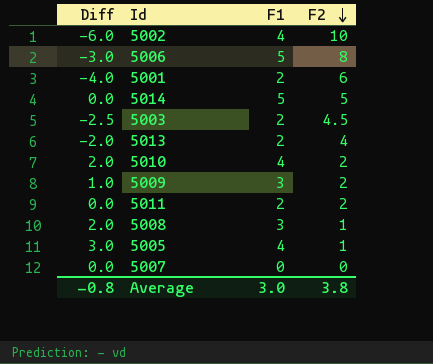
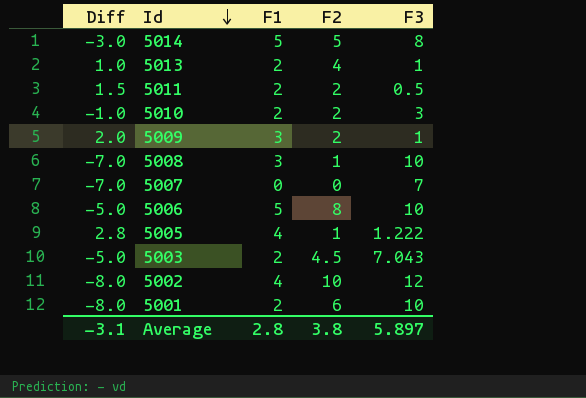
row order: F2 descending -> Id descending
column Diff | formula: [F1] - [F2] -> [F1] - [F3]
column F3 | position: none -> 5
5010 | F1: 4 -> 2
Average | Diff: -0.8 -> -3.1
Average | F1: 3.0 -> 2.8

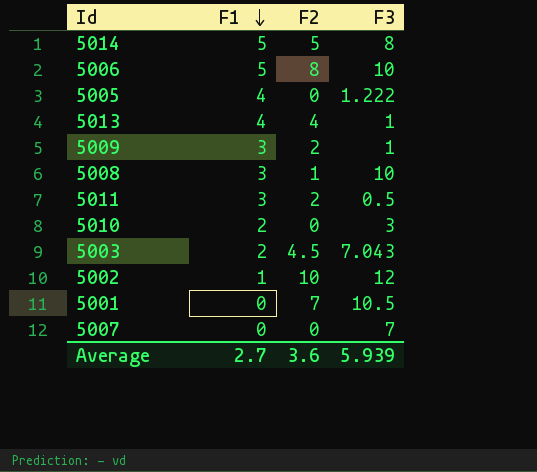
row order: Id descending -> F1 descending
column Diff | formula: [F1] - [F3] -> none
5005 | F2: 1 -> 0
5013 | F1: 2 -> 4
5011 | F1: 2 -> 3
5010 | F2: 2 -> 0
5002 | F1: 4 -> 1
5001 | F1: 2 -> 0
5001 | F2: 6 -> 7
5001 | F3: 10 -> 10.5
Average | F1: 2.8 -> 2.7
Average | F2: 3.8 -> 3.6
Average | F3: 5.897 -> 5.939

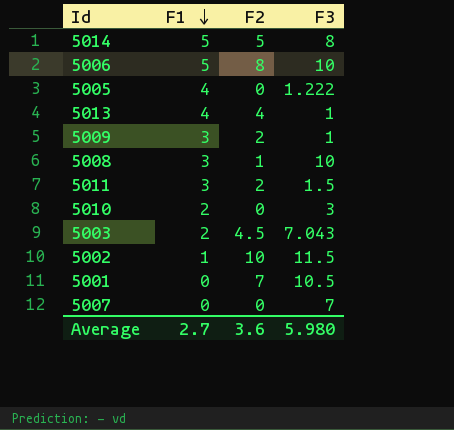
5011 | F3: 0.5 -> 1.5
5002 | F3: 12 -> 11.5
Average | F3: 5.939 -> 5.980

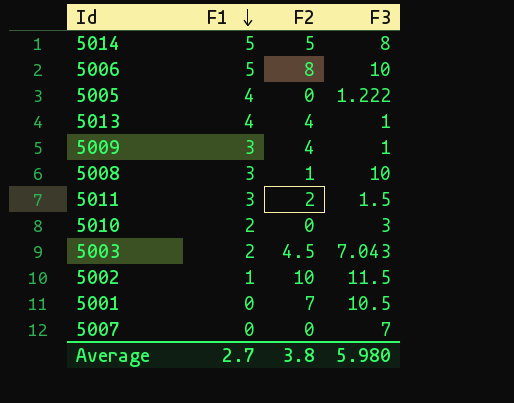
5009 | F2: 2 -> 4
Average | F2: 3.6 -> 3.8

